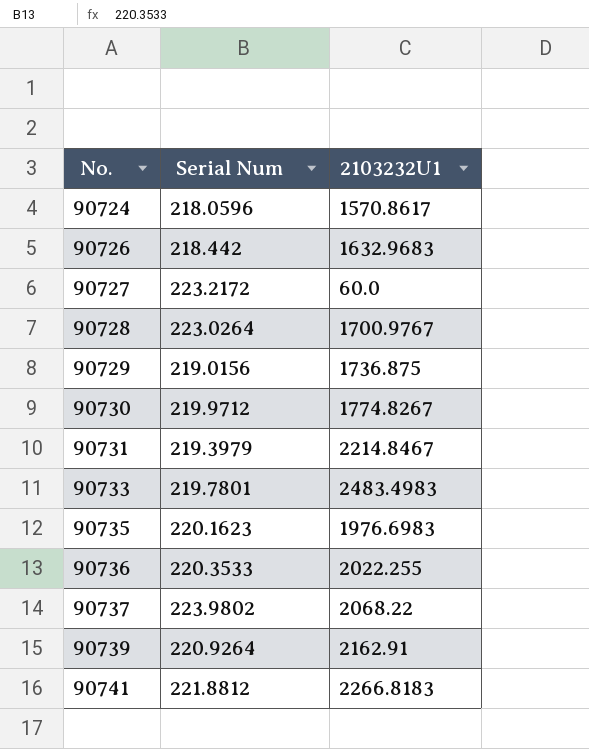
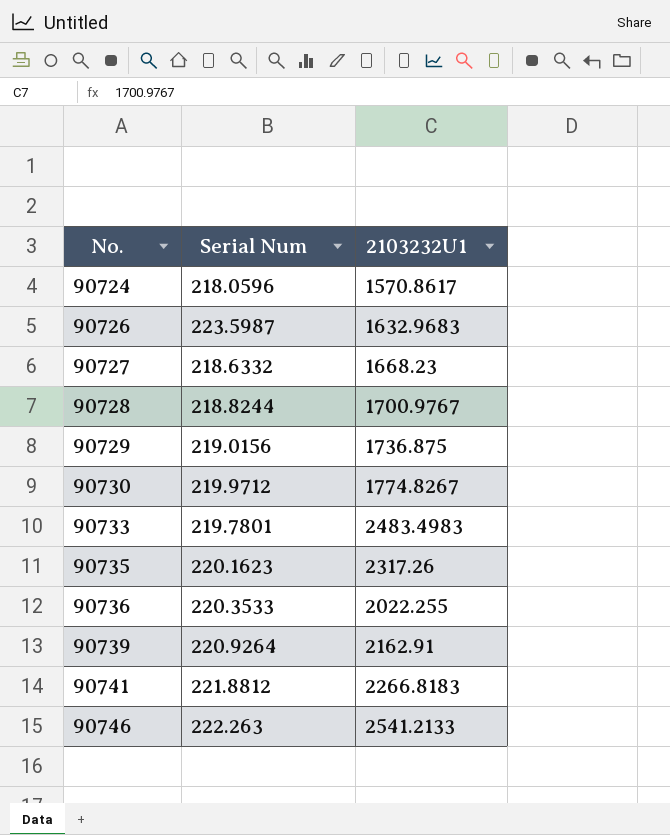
row 90731: 219.3979 | 2214.8467 -> none
row 90737: 223.9802 | 2068.22 -> none
90726 | Serial Num: 218.442 -> 223.5987
90727 | Serial Num: 223.2172 -> 218.6332
90727 | 2103232U1: 60.0 -> 1668.23
90728 | Serial Num: 223.0264 -> 218.8244
90735 | 2103232U1: 1976.6983 -> 2317.26
row 90746: none -> 222.263 | 2541.2133

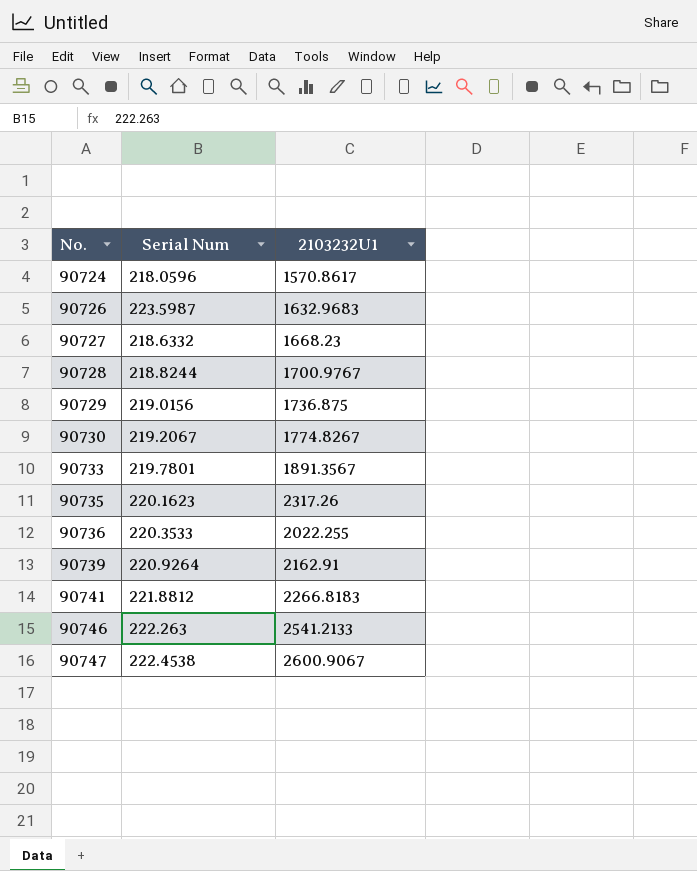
90730 | Serial Num: 219.9712 -> 219.2067
90733 | 2103232U1: 2483.4983 -> 1891.3567
row 90747: none -> 222.4538 | 2600.9067

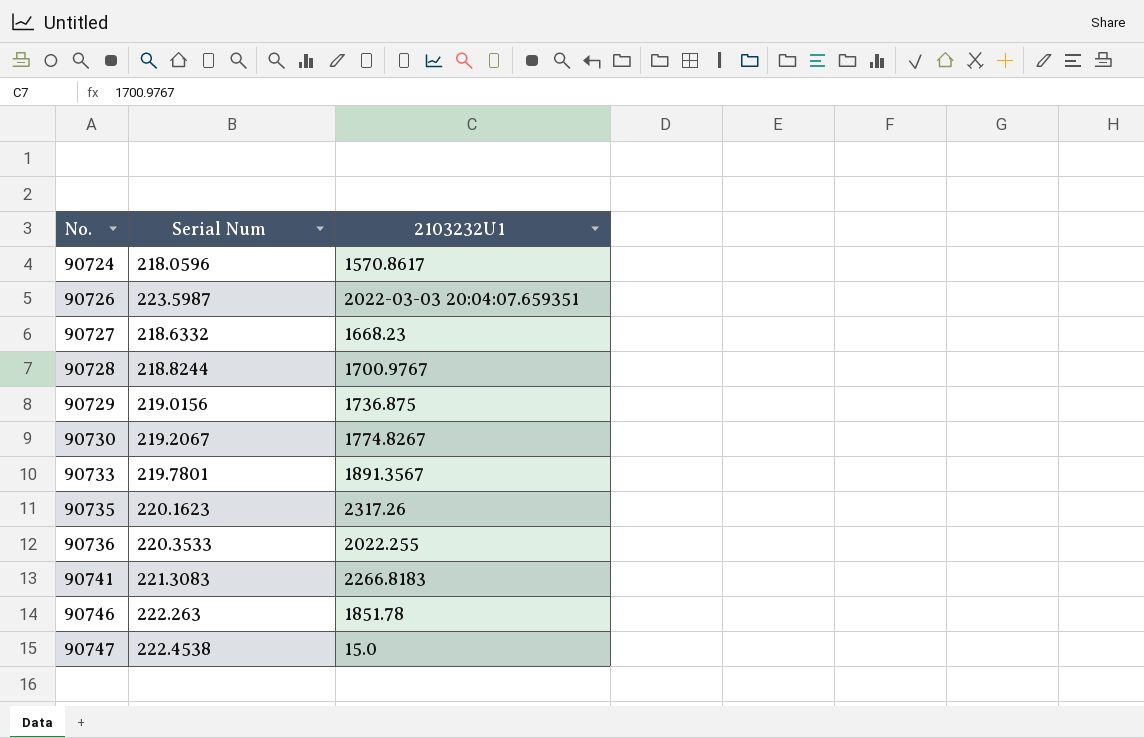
row 90739: 220.9264 | 2162.91 -> none
90726 | 2103232U1: 1632.9683 -> 2022-03-03 20:04:07.659351
90741 | Serial Num: 221.8812 -> 221.3083
90746 | 2103232U1: 2541.2133 -> 1851.78
90747 | 2103232U1: 2600.9067 -> 15.0

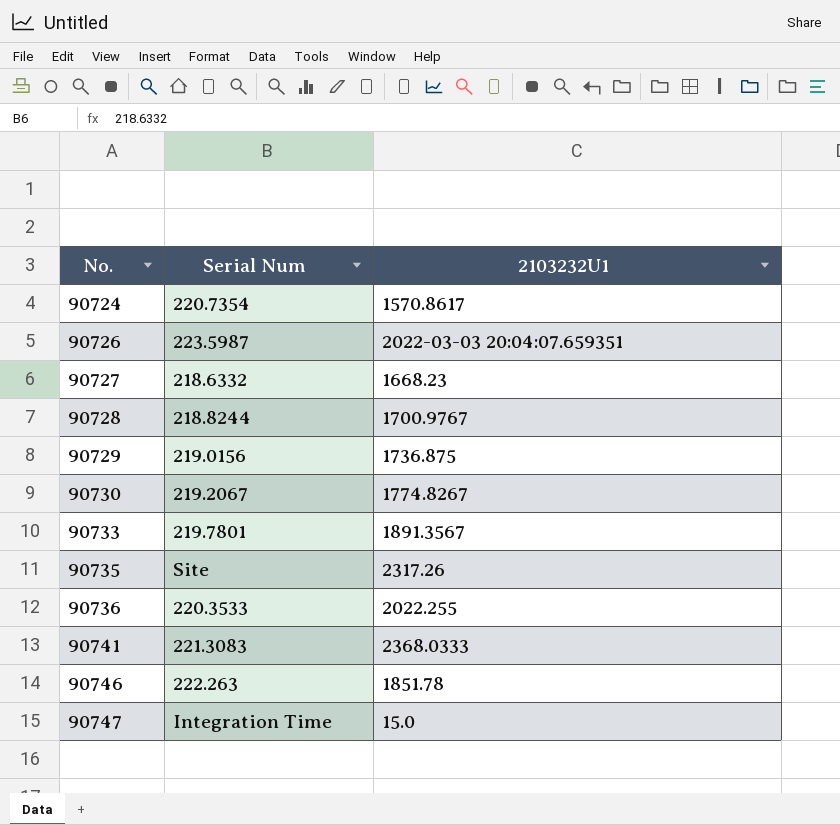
90724 | Serial Num: 218.0596 -> 220.7354
90735 | Serial Num: 220.1623 -> Site
90741 | 2103232U1: 2266.8183 -> 2368.0333
90747 | Serial Num: 222.4538 -> Integration Time

